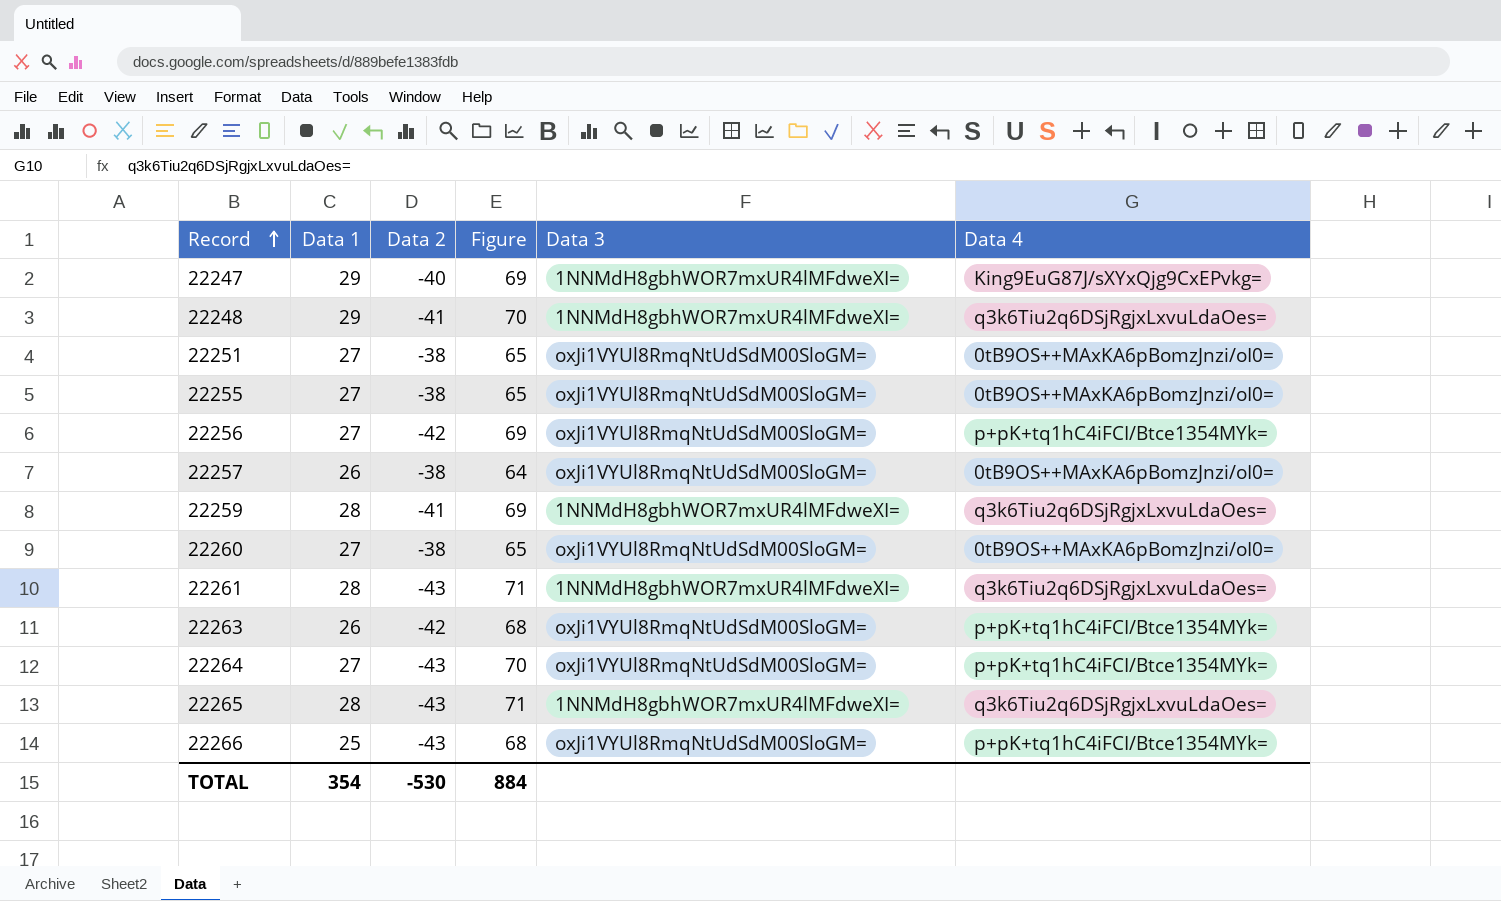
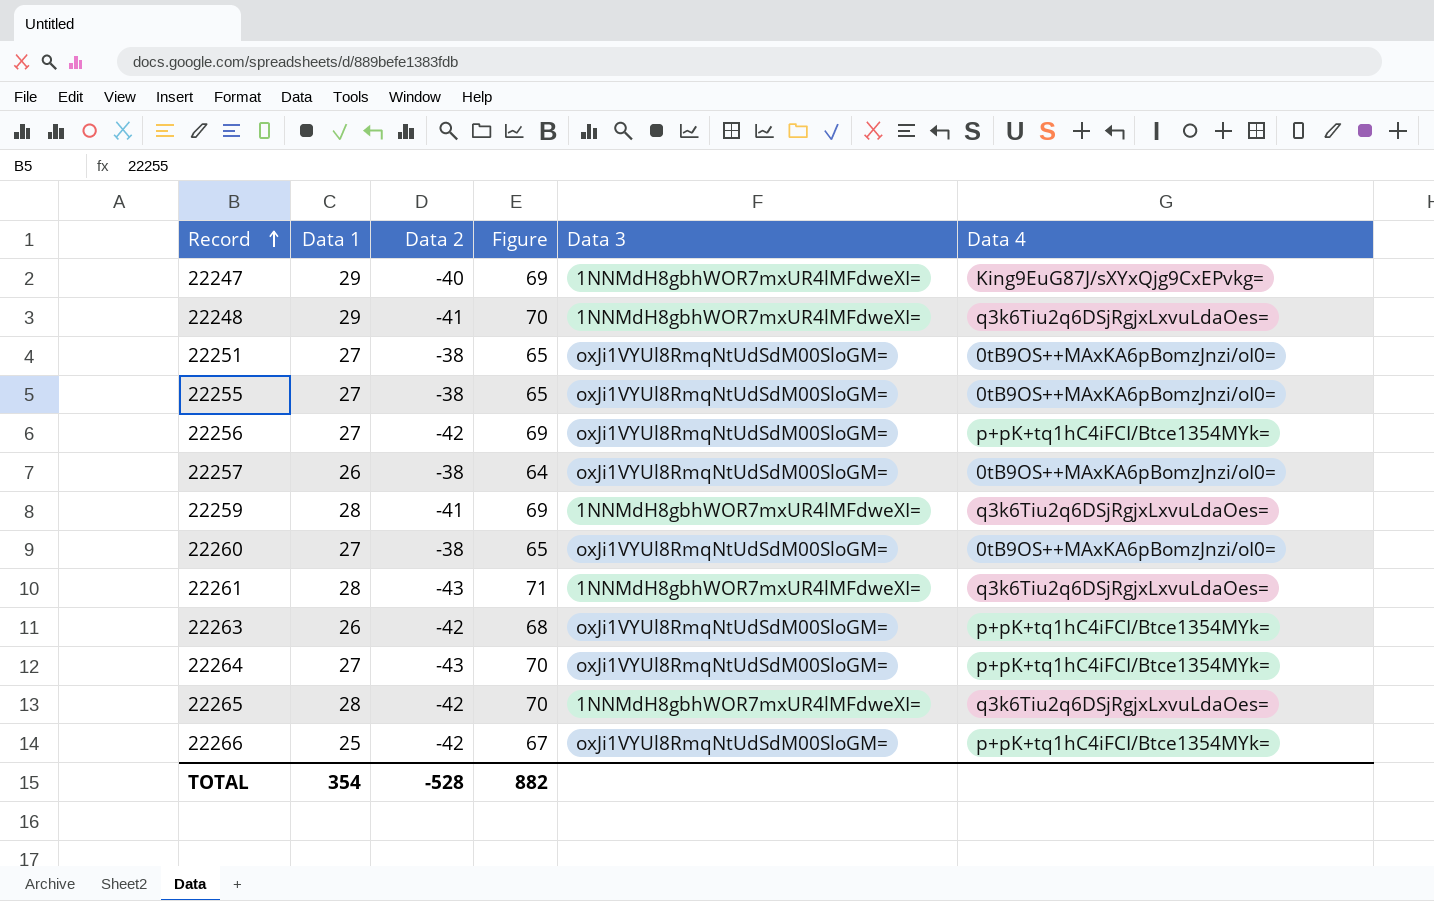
22265 | Data 2: -43 -> -42
22265 | Figure: 71 -> 70
22266 | Data 2: -43 -> -42
22266 | Figure: 68 -> 67
TOTAL | Data 2: -530 -> -528
TOTAL | Figure: 884 -> 882

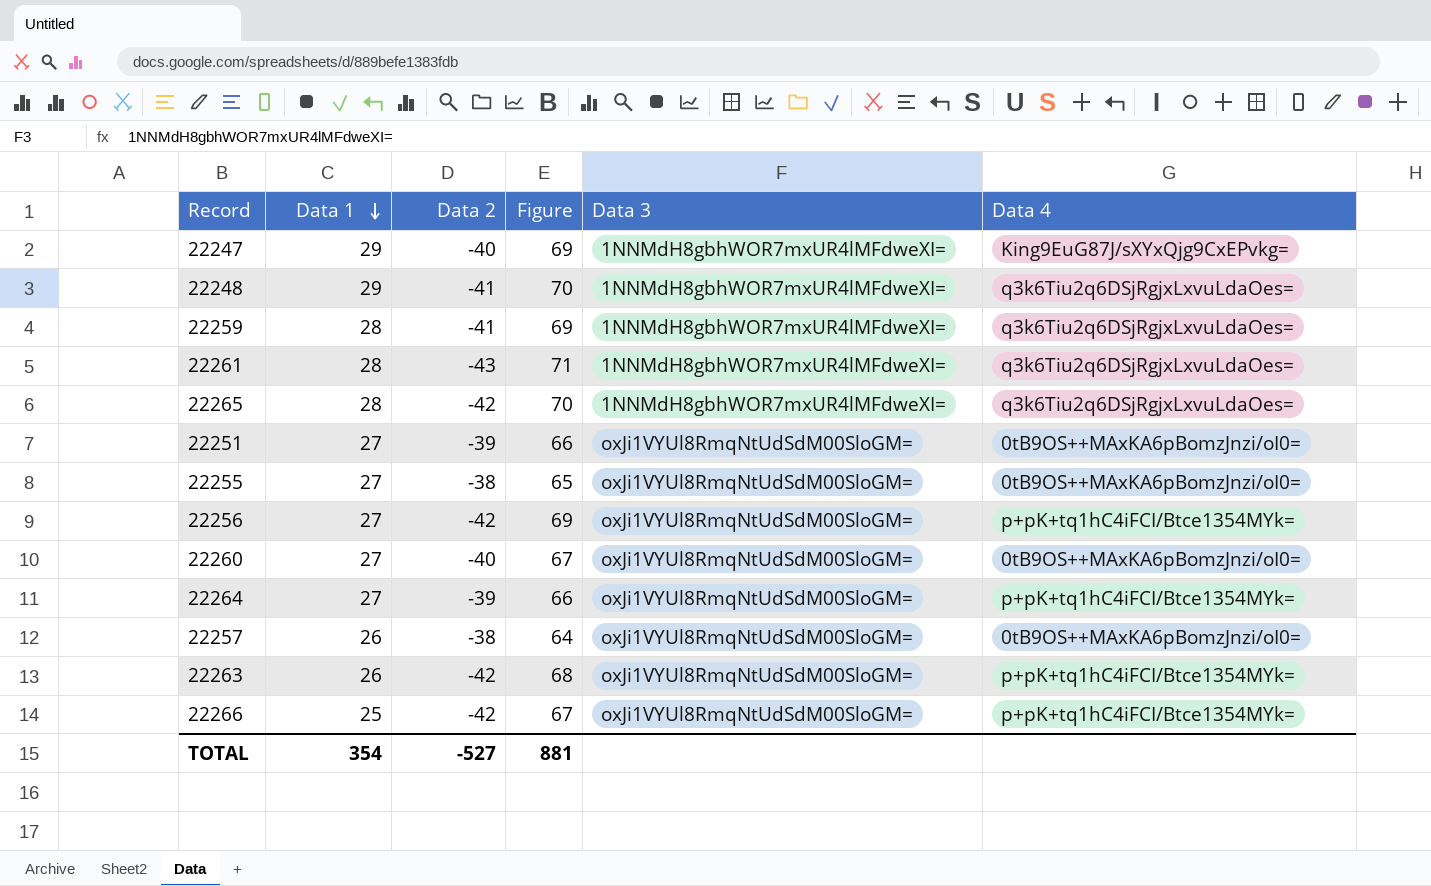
row order: Record ascending -> Data 1 descending
22251 | Data 2: -38 -> -39
22251 | Figure: 65 -> 66
22260 | Data 2: -38 -> -40
22260 | Figure: 65 -> 67
22264 | Data 2: -43 -> -39
22264 | Figure: 70 -> 66
TOTAL | Data 2: -528 -> -527
TOTAL | Figure: 882 -> 881

